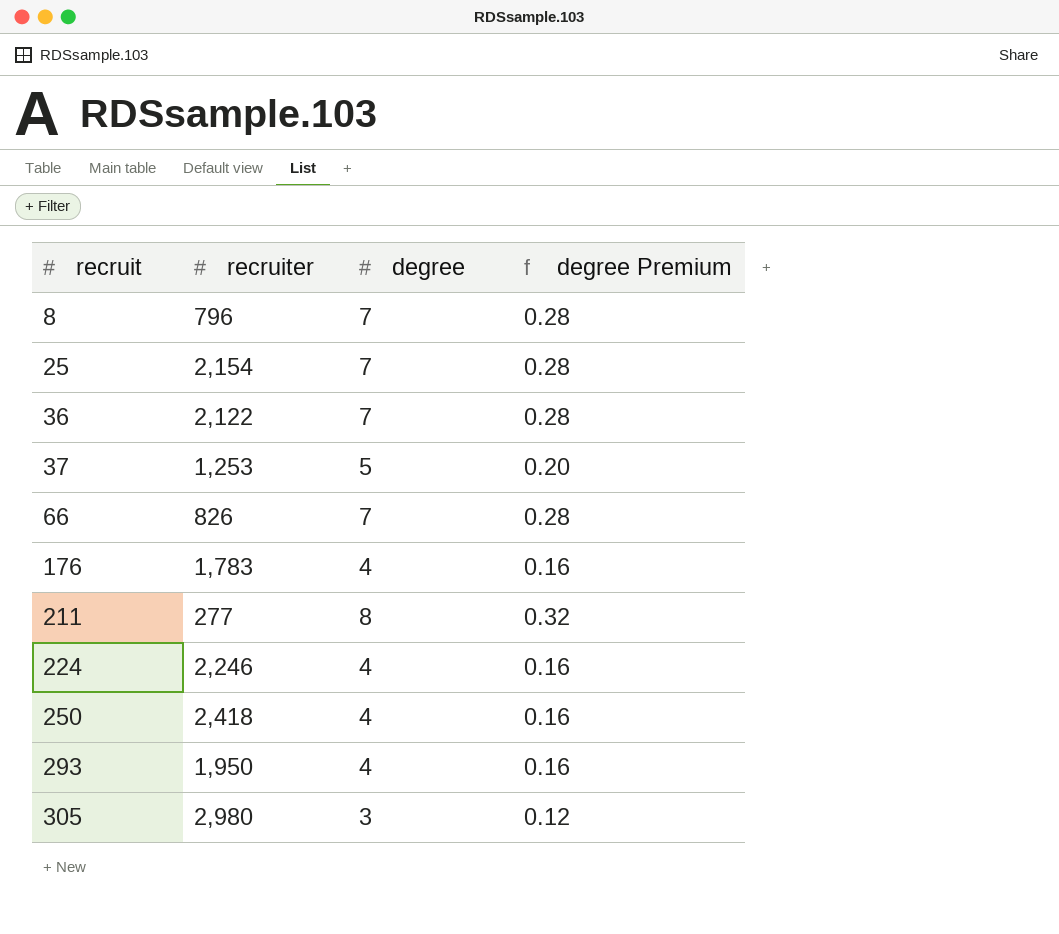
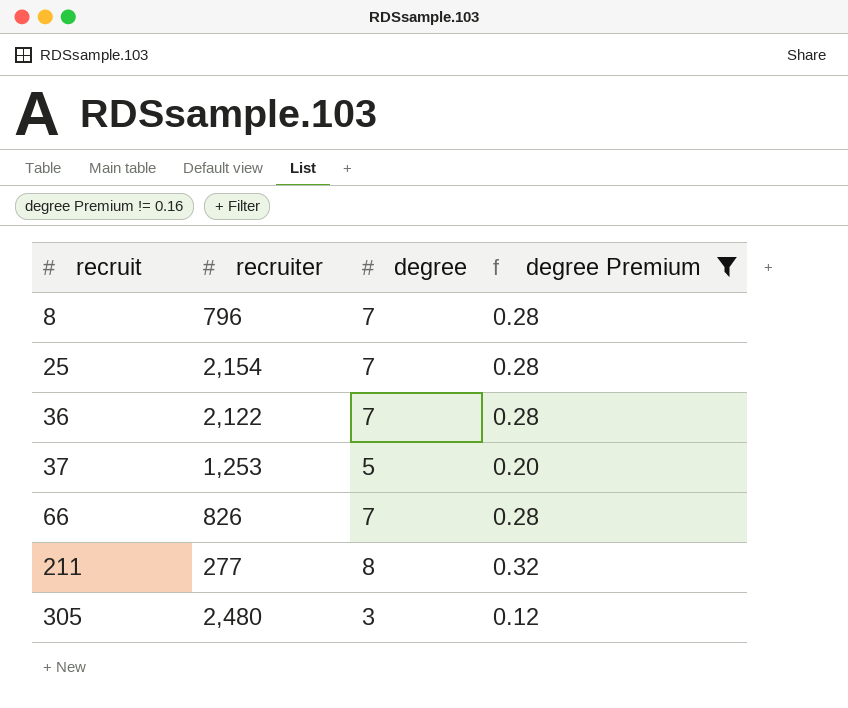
filter: none -> degree Premium != 0.16
305 | recruiter: 2,980 -> 2,480

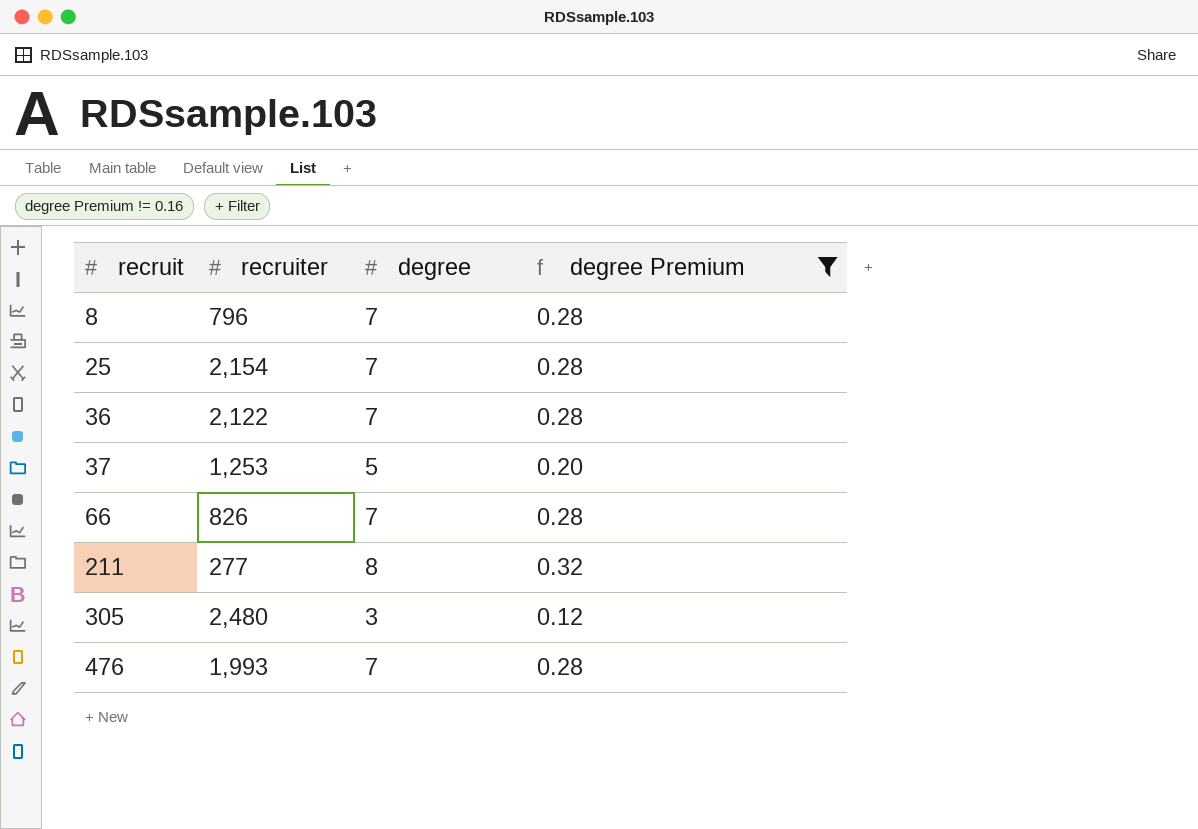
row 476: none -> 1,993 | 7 | 0.28

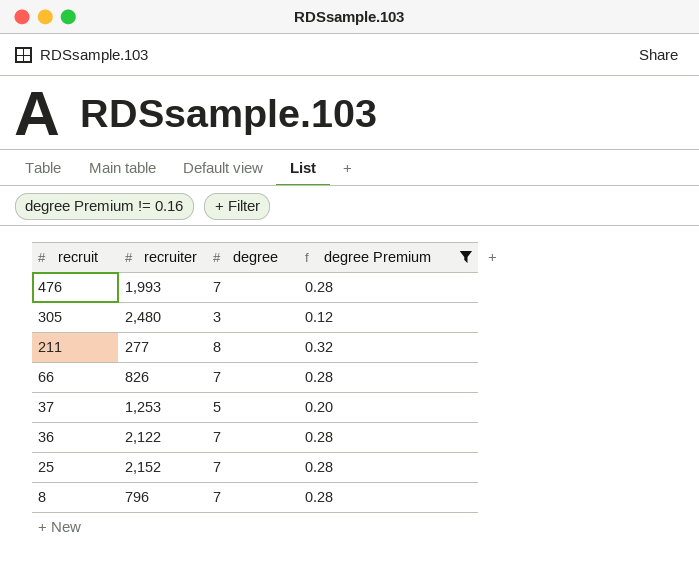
row order: recruit ascending -> recruit descending
25 | recruiter: 2,154 -> 2,152

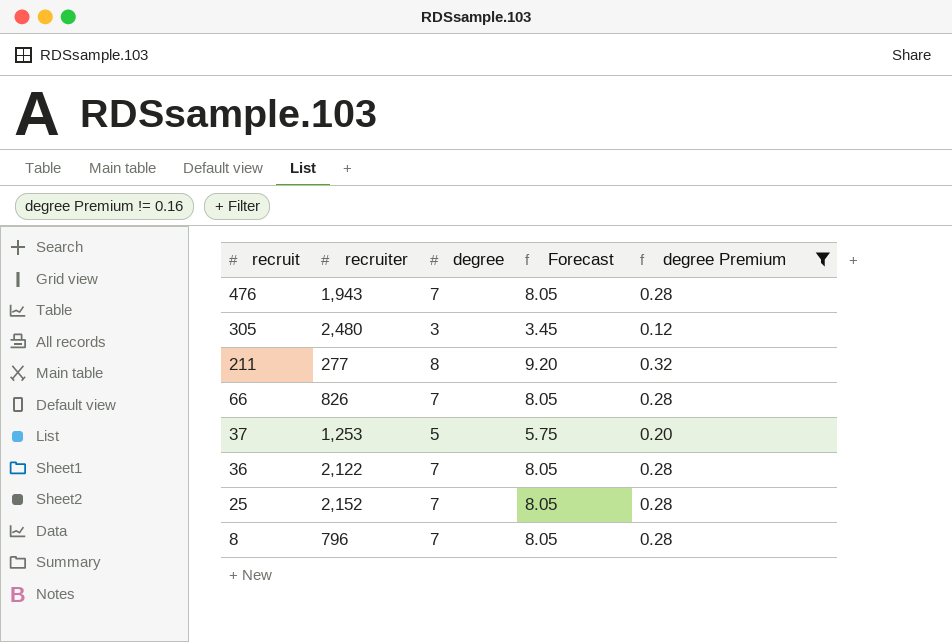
column Forecast | formula: none -> [degree] * 1.15
476 | recruiter: 1,993 -> 1,943

